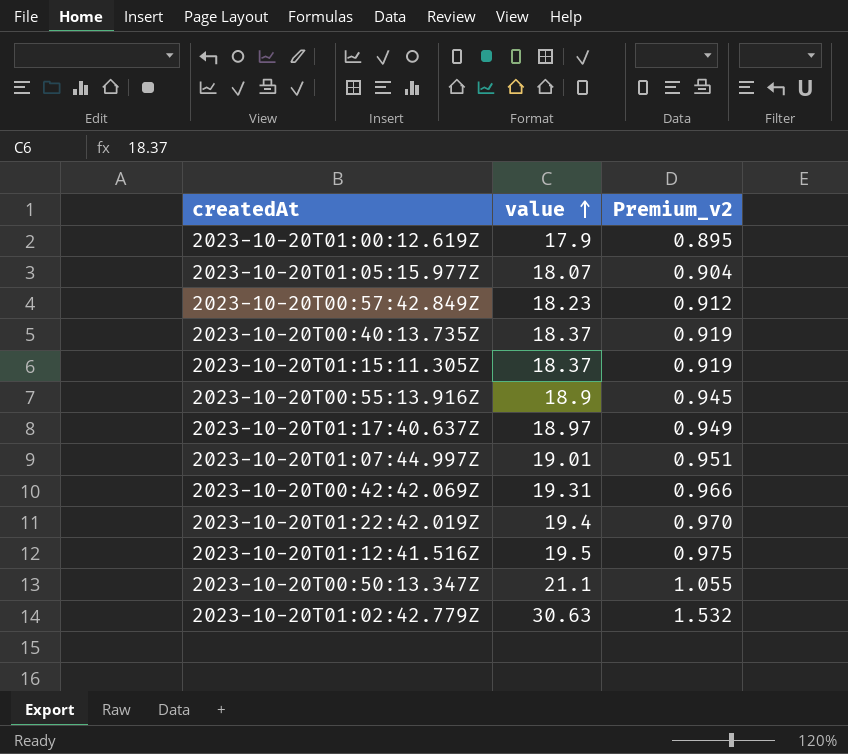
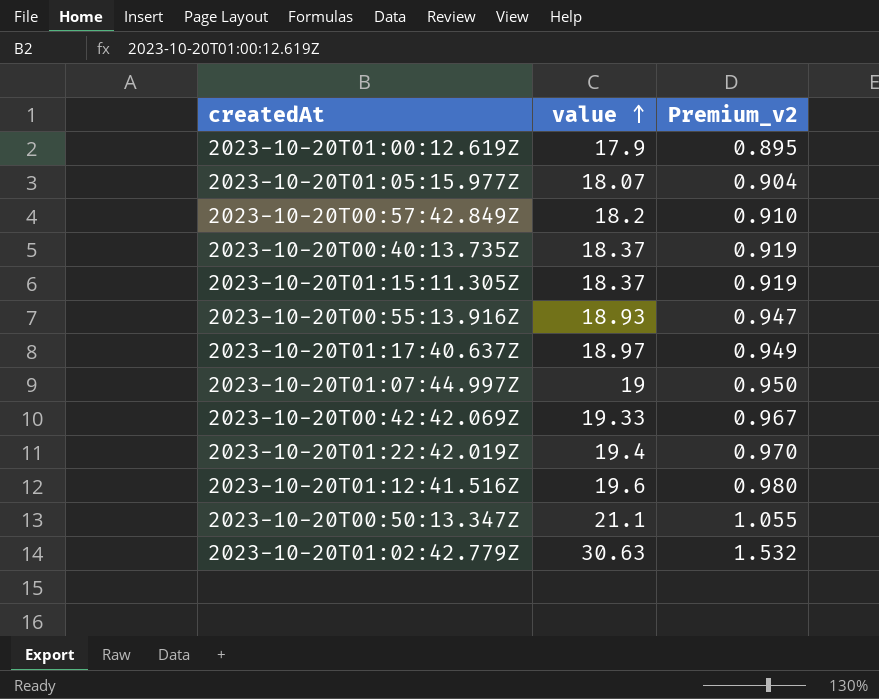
2023-10-20T00:57:42.849Z | value: 18.23 -> 18.2
2023-10-20T00:57:42.849Z | Premium_v2: 0.912 -> 0.910
2023-10-20T00:55:13.916Z | value: 18.9 -> 18.93
2023-10-20T00:55:13.916Z | Premium_v2: 0.945 -> 0.947
2023-10-20T01:07:44.997Z | value: 19.01 -> 19
2023-10-20T01:07:44.997Z | Premium_v2: 0.951 -> 0.950
2023-10-20T00:42:42.069Z | value: 19.31 -> 19.33
2023-10-20T00:42:42.069Z | Premium_v2: 0.966 -> 0.967
2023-10-20T01:12:41.516Z | value: 19.5 -> 19.6
2023-10-20T01:12:41.516Z | Premium_v2: 0.975 -> 0.980

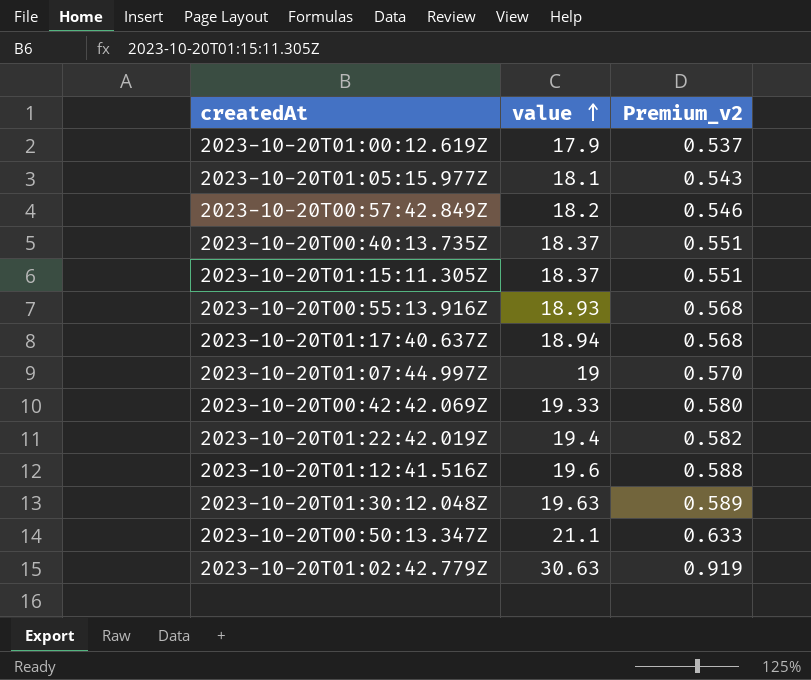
column Premium_v2 | formula: [value] * 0.05 -> [value] * 0.03
2023-10-20T01:05:15.977Z | value: 18.07 -> 18.1
2023-10-20T01:17:40.637Z | value: 18.97 -> 18.94
row 2023-10-20T01:30:12.048Z: none -> 19.63 | 0.589

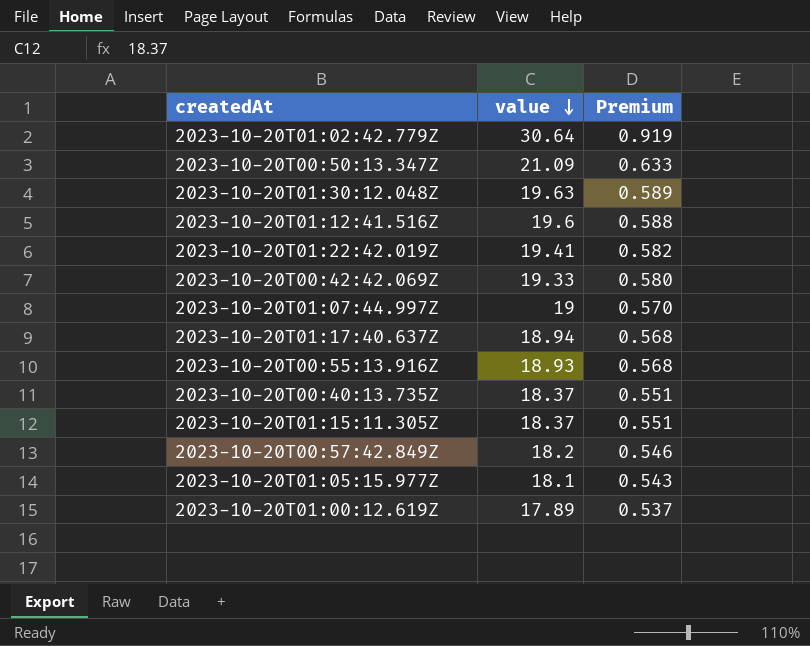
row order: value ascending -> value descending
column name: Premium_v2 -> Premium
2023-10-20T01:02:42.779Z | value: 30.63 -> 30.64
2023-10-20T00:50:13.347Z | value: 21.1 -> 21.09
2023-10-20T01:22:42.019Z | value: 19.4 -> 19.41
2023-10-20T01:00:12.619Z | value: 17.9 -> 17.89

